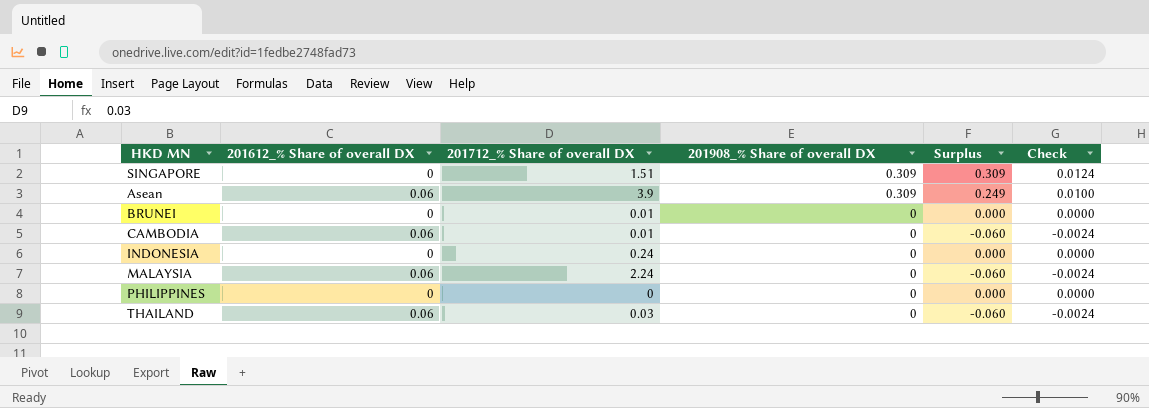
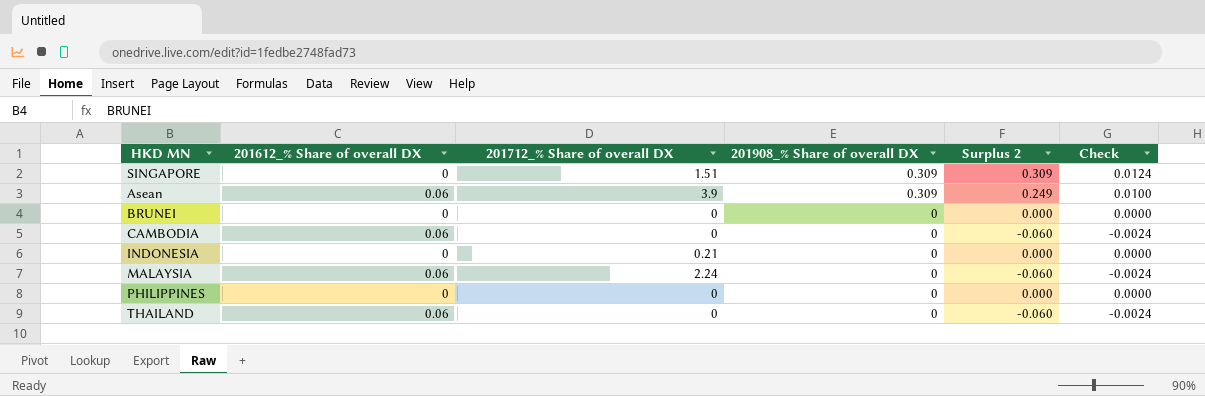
column name: Surplus -> Surplus 2
BRUNEI | 201712_% Share of overall DX: 0.01 -> 0
CAMBODIA | 201712_% Share of overall DX: 0.01 -> 0
INDONESIA | 201712_% Share of overall DX: 0.24 -> 0.21
THAILAND | 201712_% Share of overall DX: 0.03 -> 0

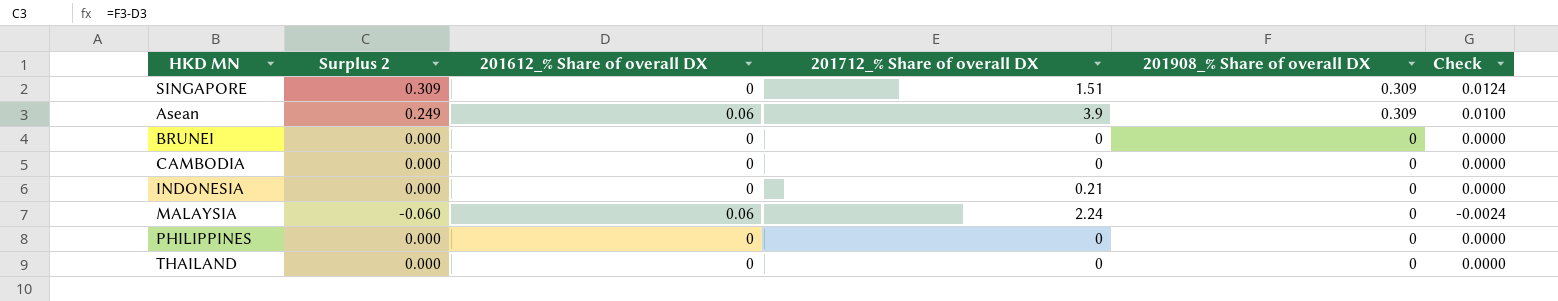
column Surplus 2 | position: 5 -> 2
CAMBODIA | Surplus 2: -0.060 -> 0.000
CAMBODIA | 201612_% Share of overall DX: 0.06 -> 0
CAMBODIA | Check: -0.0024 -> 0.0000
THAILAND | Surplus 2: -0.060 -> 0.000
THAILAND | 201612_% Share of overall DX: 0.06 -> 0
THAILAND | Check: -0.0024 -> 0.0000

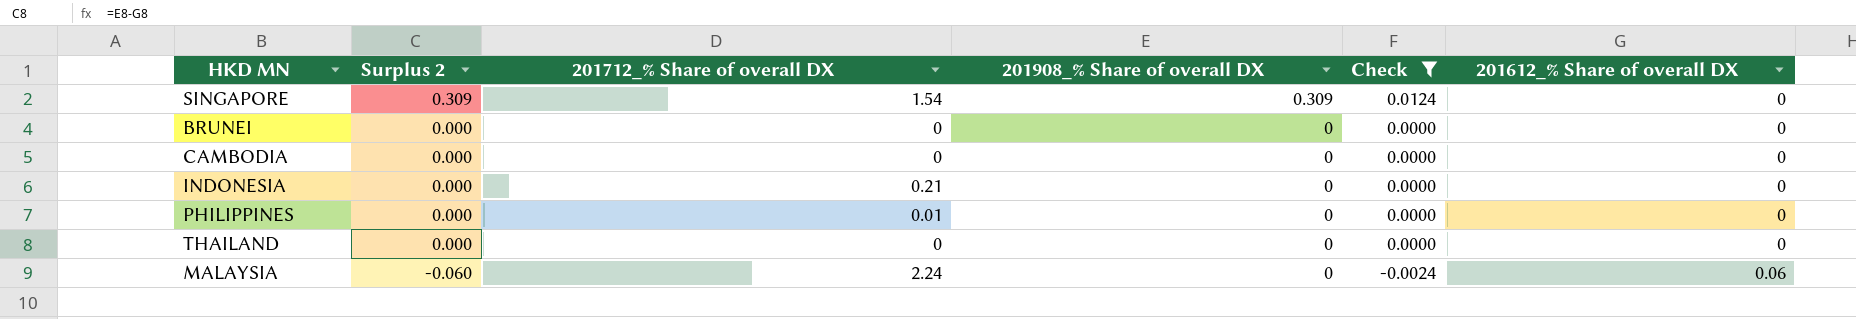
filter: none -> Check != 0.0100
row order: 201908_% Share of overall DX descending -> Surplus 2 descending
column 201612_% Share of overall DX | position: 3 -> 6
SINGAPORE | 201712_% Share of overall DX: 1.51 -> 1.54
PHILIPPINES | 201712_% Share of overall DX: 0 -> 0.01

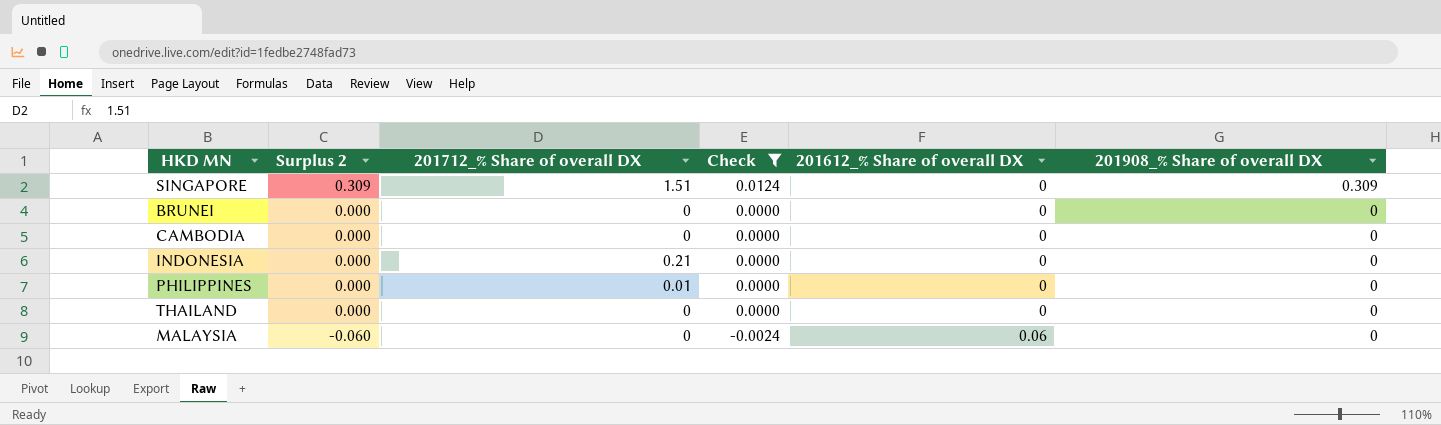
column 201908_% Share of overall DX | position: 4 -> 6
SINGAPORE | 201712_% Share of overall DX: 1.54 -> 1.51
MALAYSIA | 201712_% Share of overall DX: 2.24 -> 0

